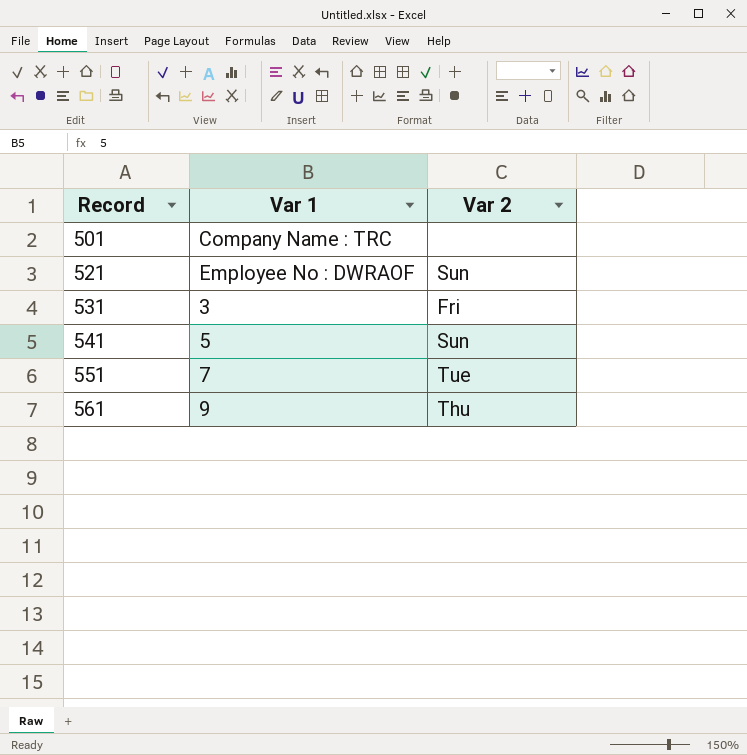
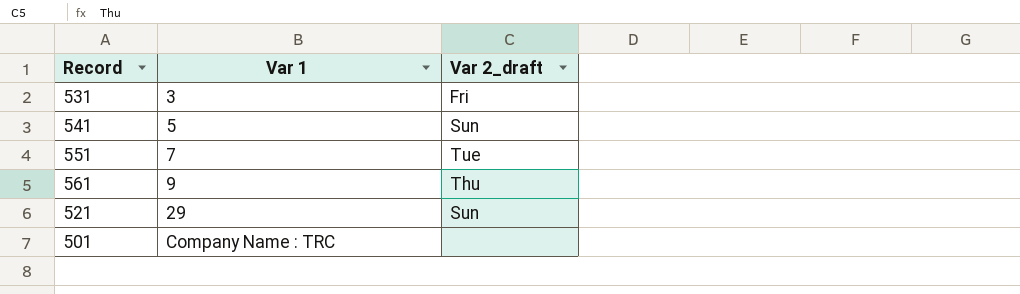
row order: Record ascending -> Var 1 ascending
column name: Var 2 -> Var 2_draft
521 | Var 1: Employee No : DWRAOF -> 29

